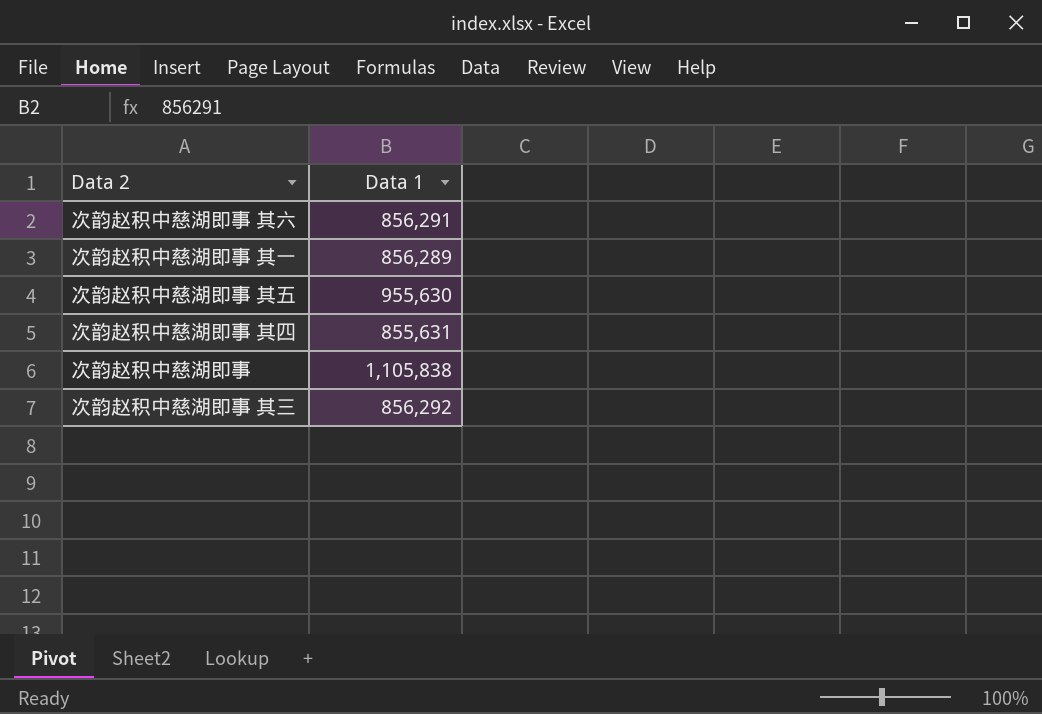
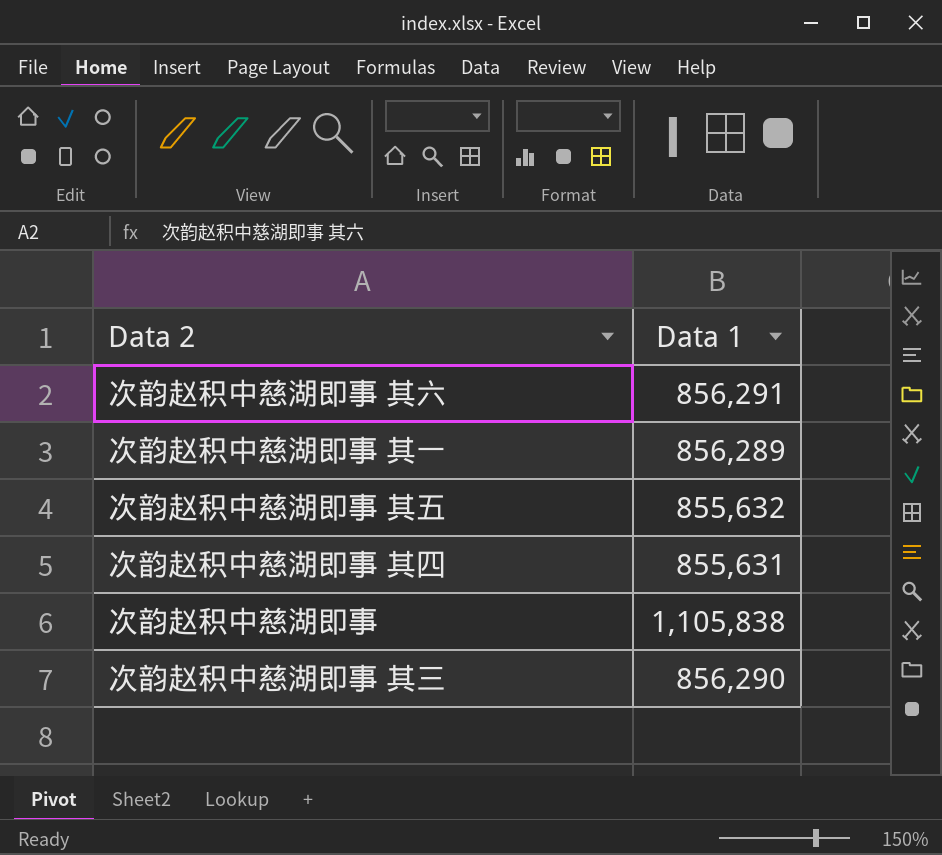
次韵赵积中慈湖即事 其五 | Data 1: 955,630 -> 855,632
次韵赵积中慈湖即事 其三 | Data 1: 856,292 -> 856,290

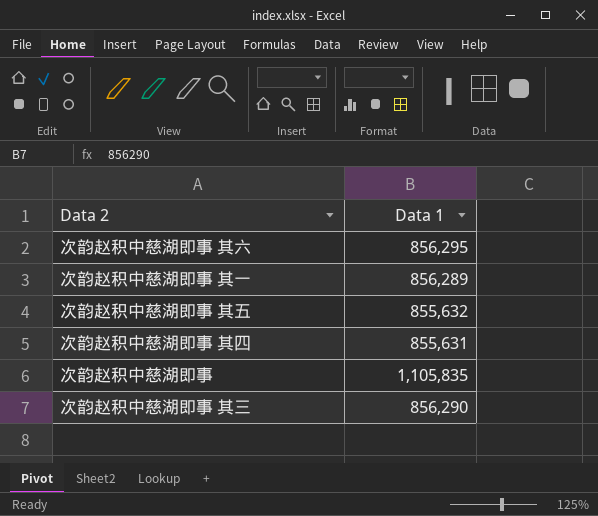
次韵赵积中慈湖即事 其六 | Data 1: 856,291 -> 856,295
次韵赵积中慈湖即事 | Data 1: 1,105,838 -> 1,105,835

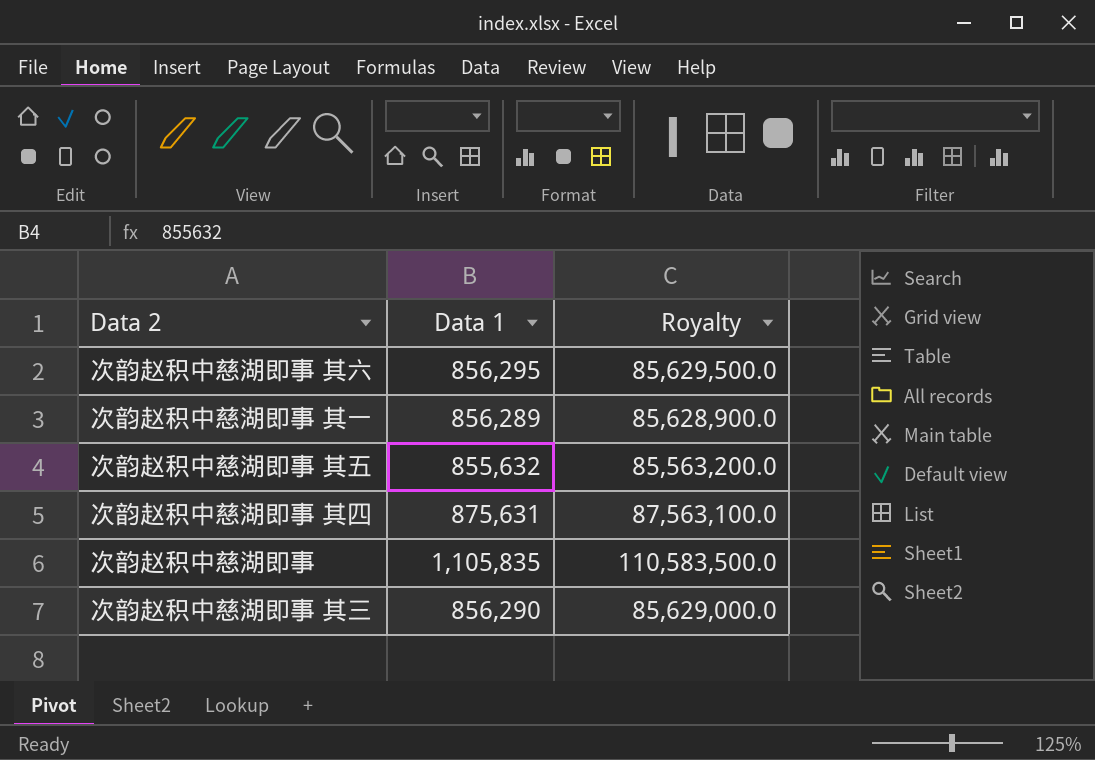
column Royalty | formula: none -> [Data 1] * 100
次韵赵积中慈湖即事 其四 | Data 1: 855,631 -> 875,631

